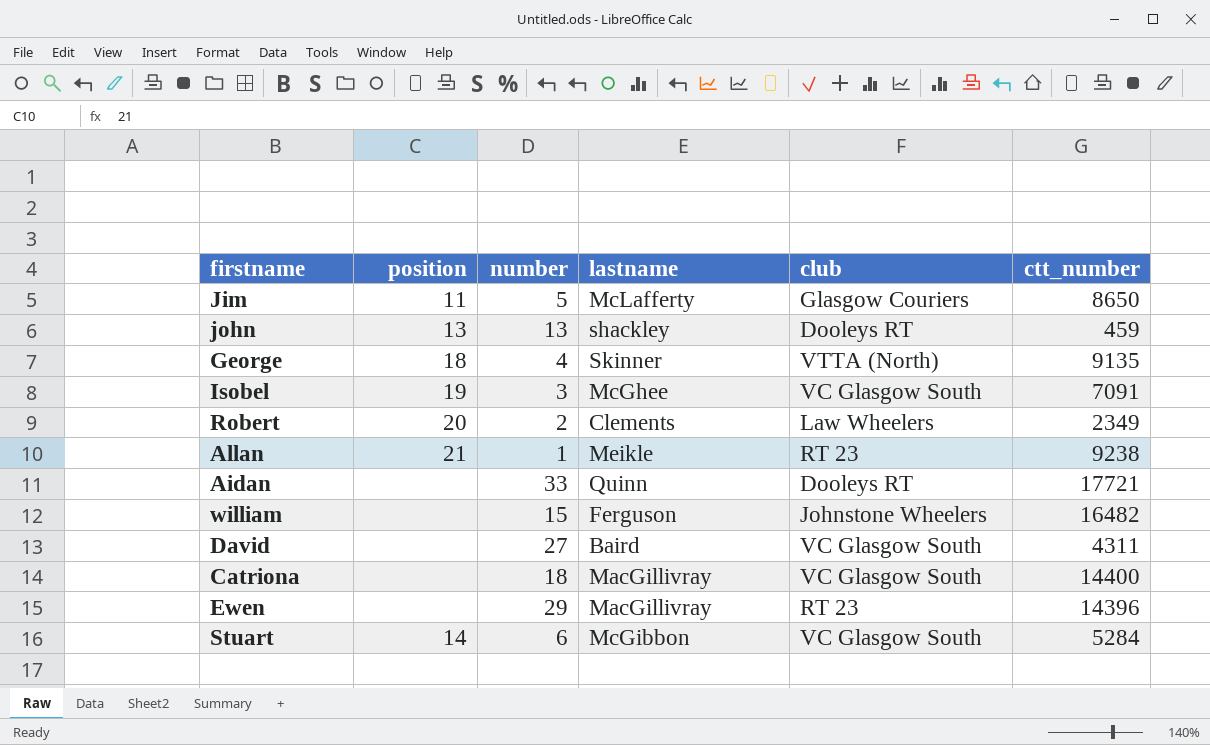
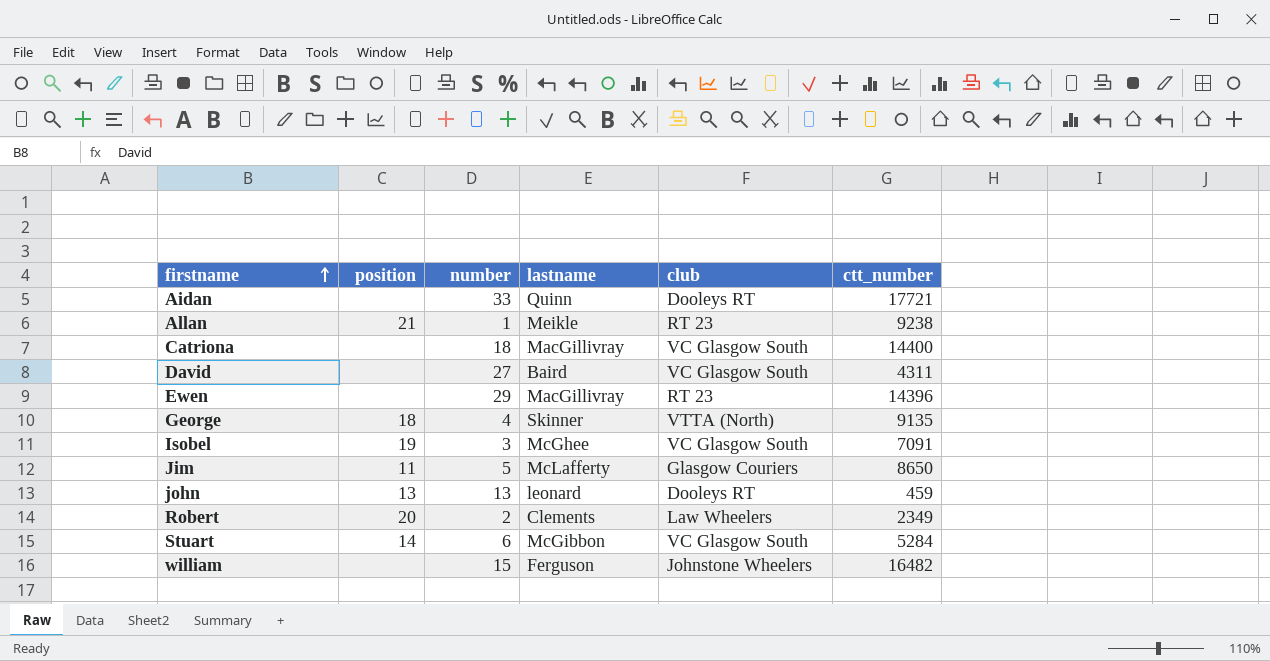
row order: none -> firstname ascending
john | lastname: shackley -> leonard

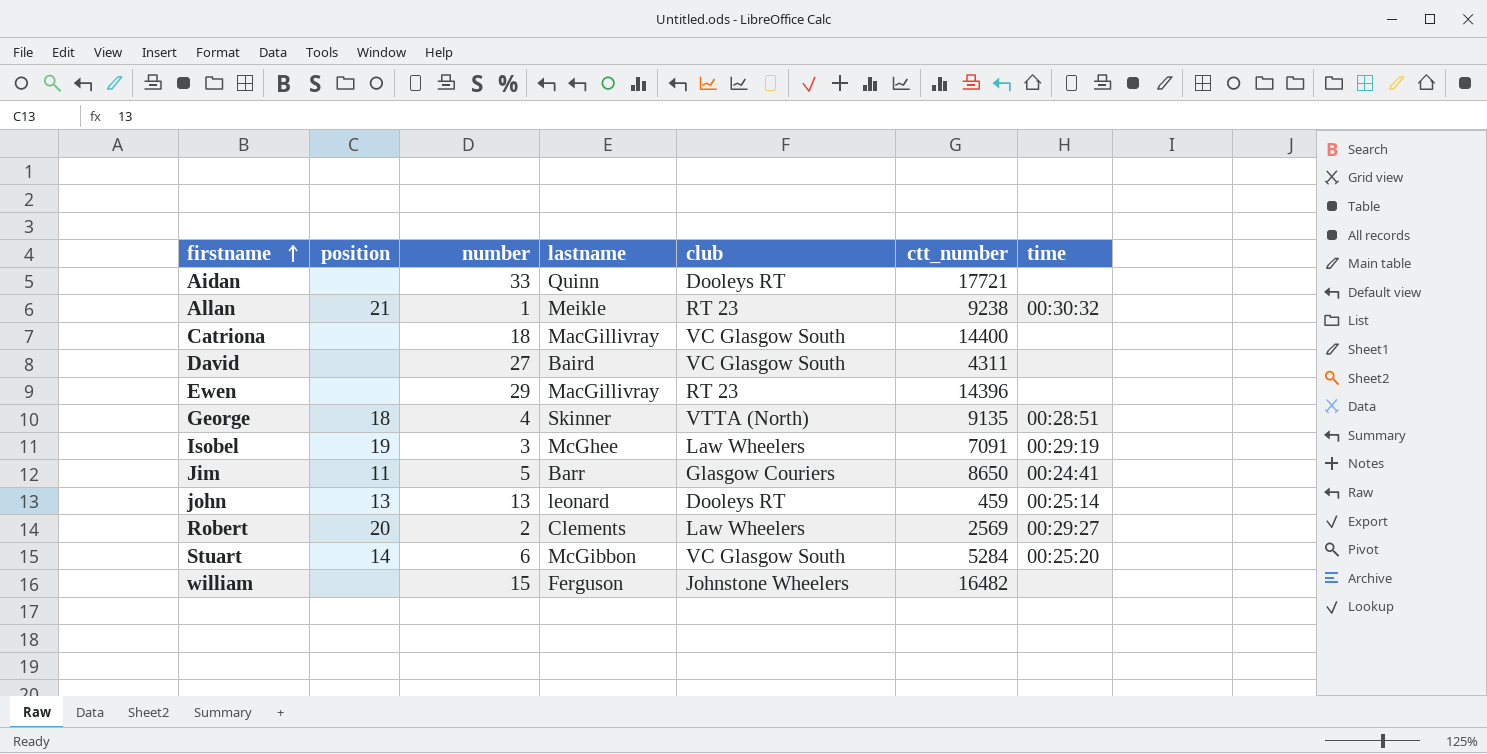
column time | position: none -> 7
Isobel | club: VC Glasgow South -> Law Wheelers
Jim | lastname: McLafferty -> Barr
Robert | ctt_number: 2349 -> 2569

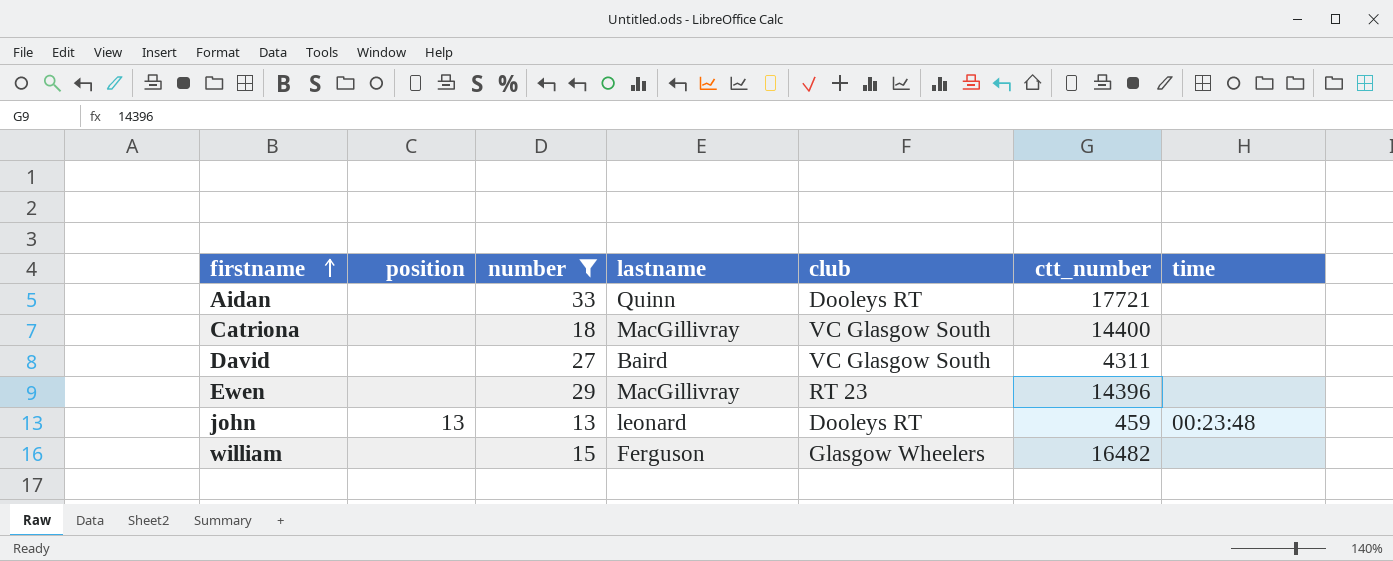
filter: none -> number >= 13
john | time: 00:25:14 -> 00:23:48
william | club: Johnstone Wheelers -> Glasgow Wheelers

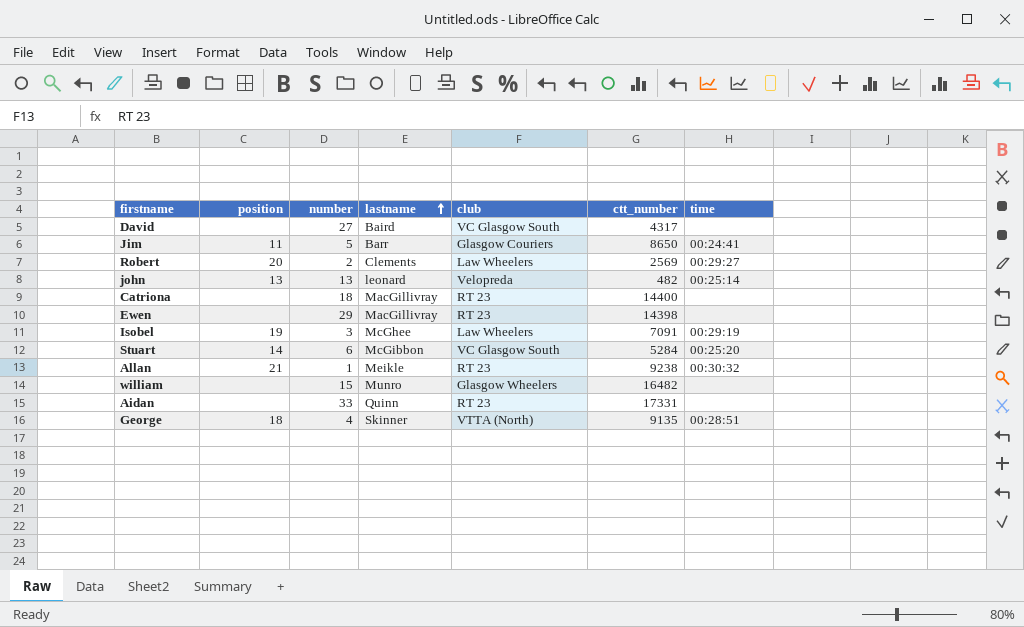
filter: number >= 13 -> none
row order: firstname ascending -> lastname ascending
David | ctt_number: 4311 -> 4317
john | club: Dooleys RT -> Velopreda
john | ctt_number: 459 -> 482
john | time: 00:23:48 -> 00:25:14
Catriona | club: VC Glasgow South -> RT 23
Ewen | ctt_number: 14396 -> 14398
william | lastname: Ferguson -> Munro
Aidan | club: Dooleys RT -> RT 23
Aidan | ctt_number: 17721 -> 17331

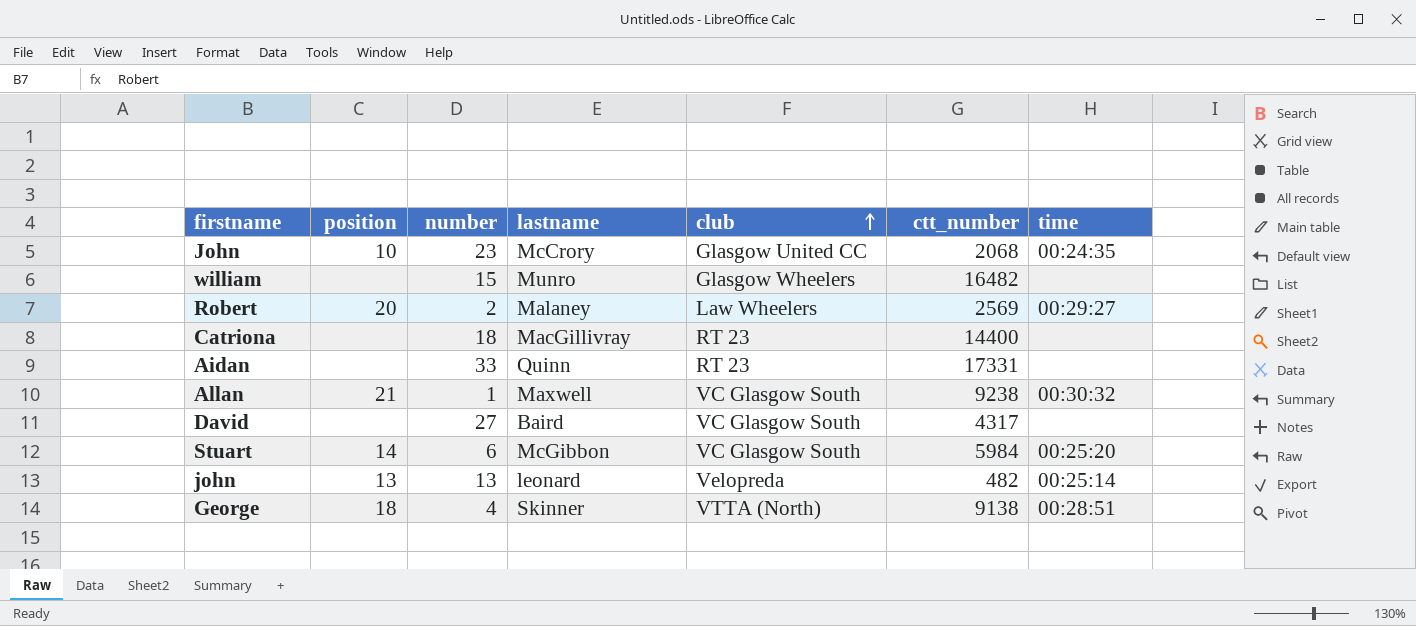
row order: lastname ascending -> club ascending
row Jim: 11 | 5 | Barr | Glasgow Couriers | 8650 | 00:24:41 -> none
row Ewen: none | 29 | MacGillivray | RT 23 | 14398 | none -> none
row Isobel: 19 | 3 | McGhee | Law Wheelers | 7091 | 00:29:19 -> none
row John: none -> 10 | 23 | McCrory | Glasgow United CC | 2068 | 00:24:35
Robert | lastname: Clements -> Malaney
Allan | lastname: Meikle -> Maxwell
Allan | club: RT 23 -> VC Glasgow South
Stuart | ctt_number: 5284 -> 5984
George | ctt_number: 9135 -> 9138

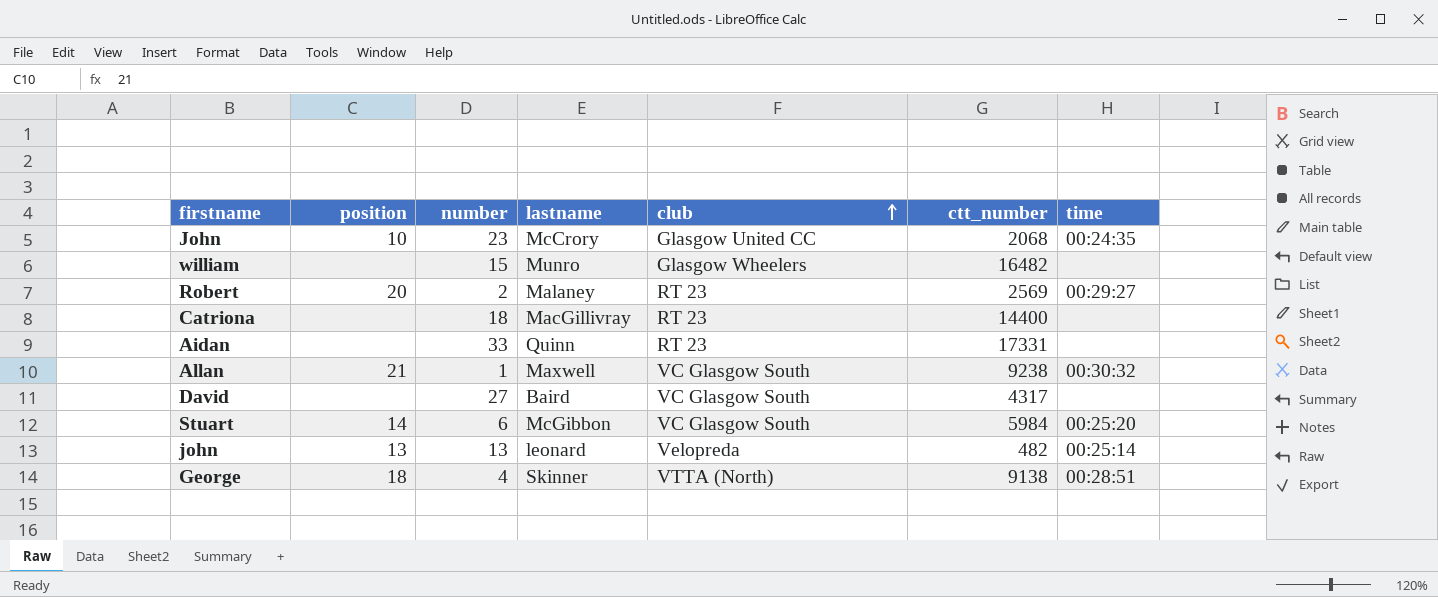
Robert | club: Law Wheelers -> RT 23

